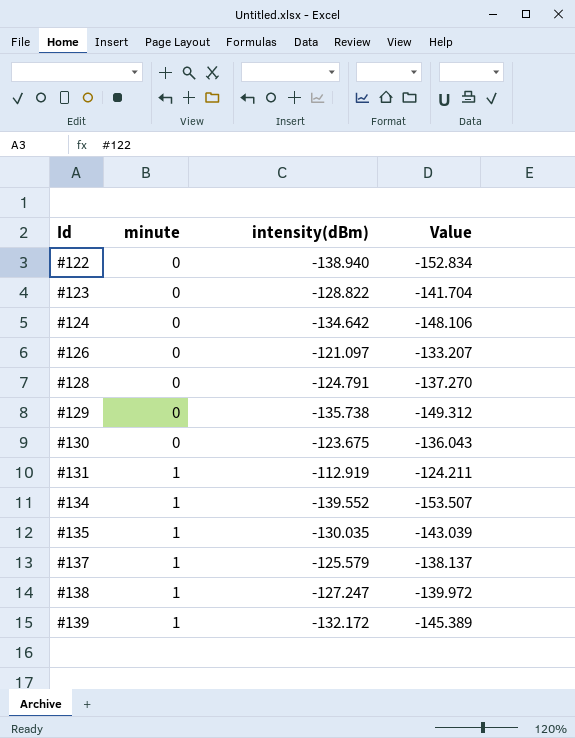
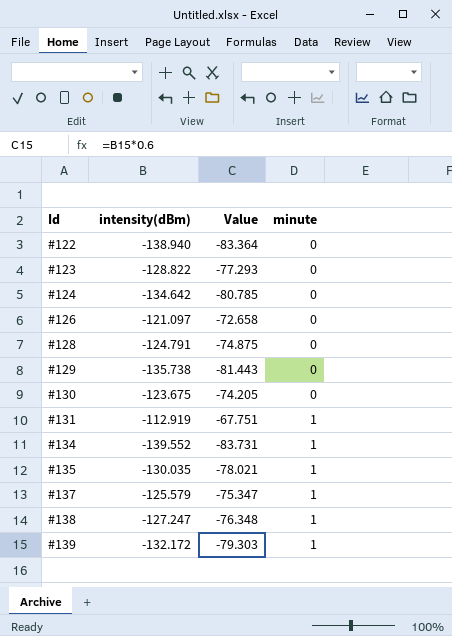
column Value | formula: [intensity(dBm)] * 1.1 -> [intensity(dBm)] * 0.6
column minute | position: 2 -> 4

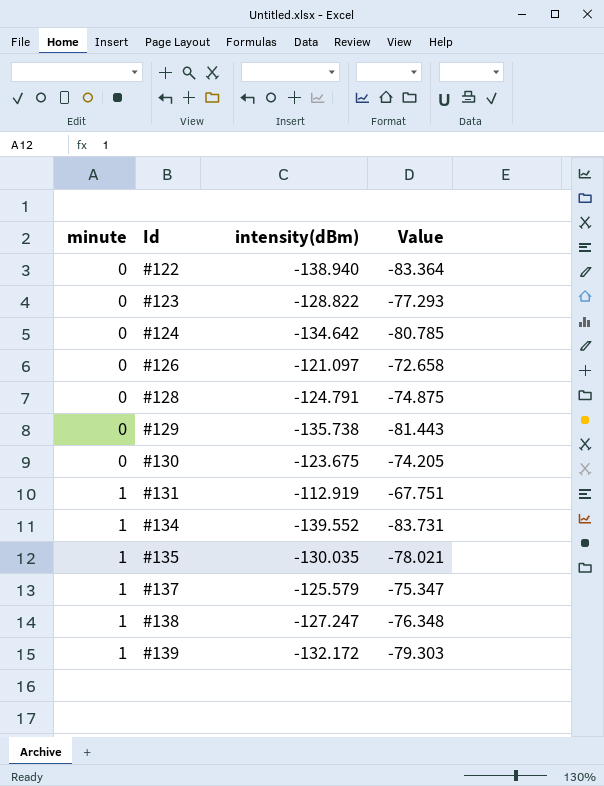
column minute | position: 4 -> 1

